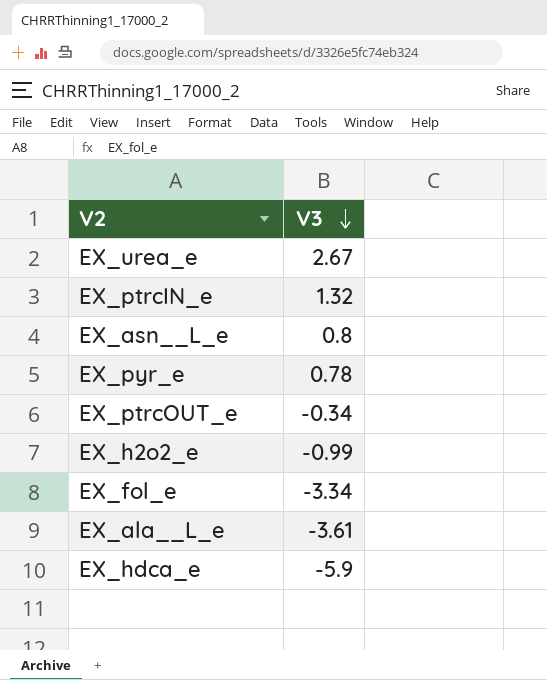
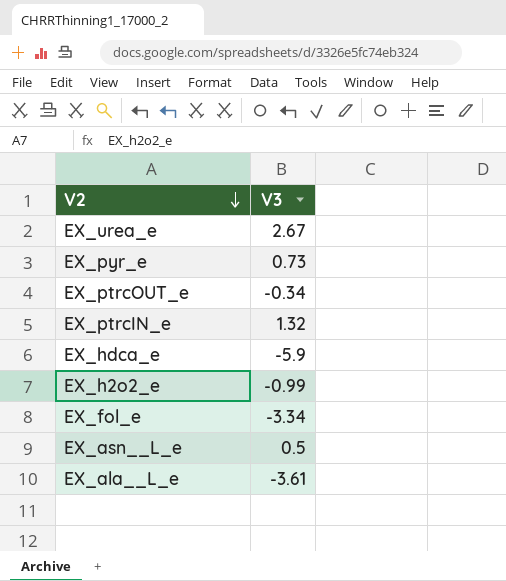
row order: V3 descending -> V2 descending
EX_pyr_e | V3: 0.78 -> 0.73
EX_asn__L_e | V3: 0.8 -> 0.5

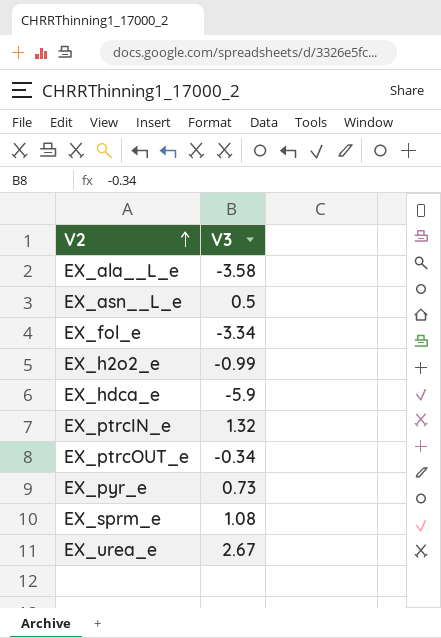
row order: V2 descending -> V2 ascending
EX_ala__L_e | V3: -3.61 -> -3.58
row EX_sprm_e: none -> 1.08

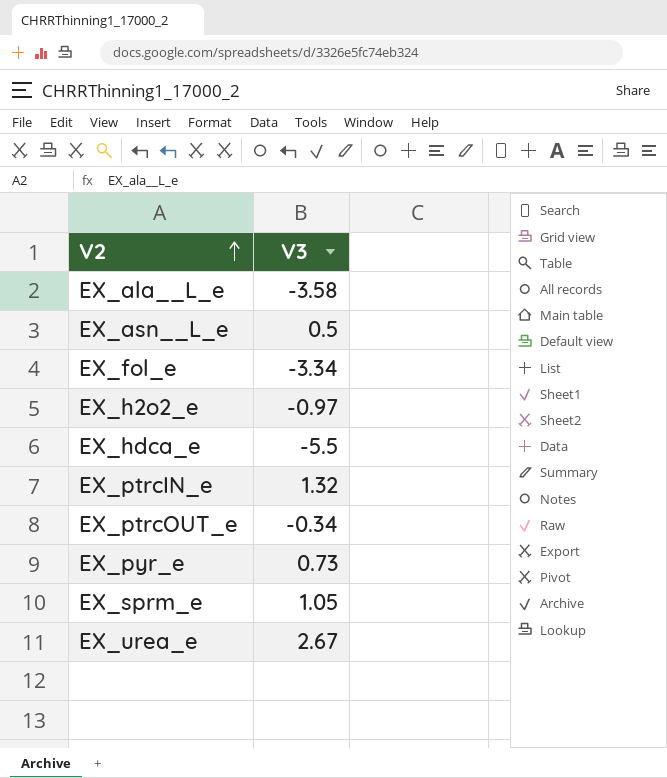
EX_h2o2_e | V3: -0.99 -> -0.97
EX_hdca_e | V3: -5.9 -> -5.5
EX_sprm_e | V3: 1.08 -> 1.05

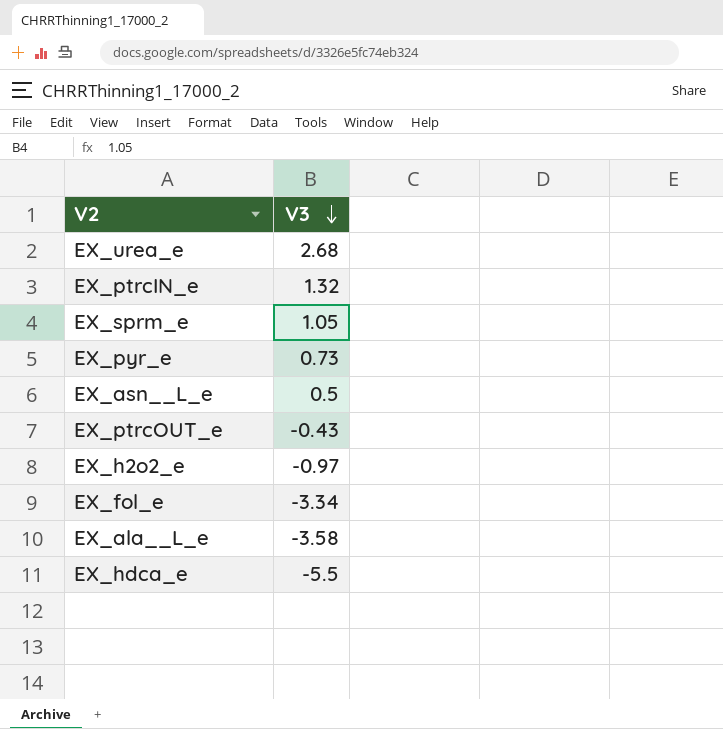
row order: V2 ascending -> V3 descending
EX_urea_e | V3: 2.67 -> 2.68
EX_ptrcOUT_e | V3: -0.34 -> -0.43

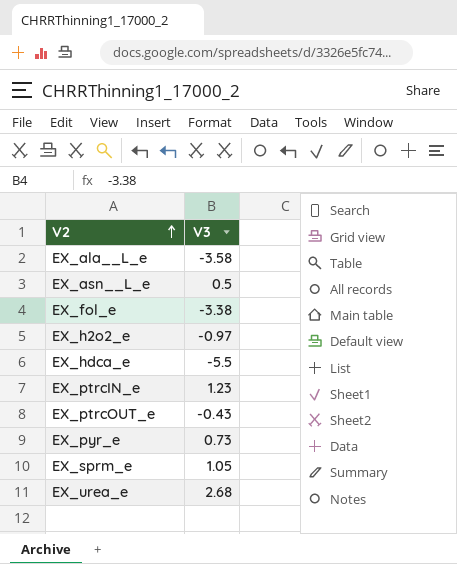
row order: V3 descending -> V2 ascending
EX_fol_e | V3: -3.34 -> -3.38
EX_ptrcIN_e | V3: 1.32 -> 1.23

